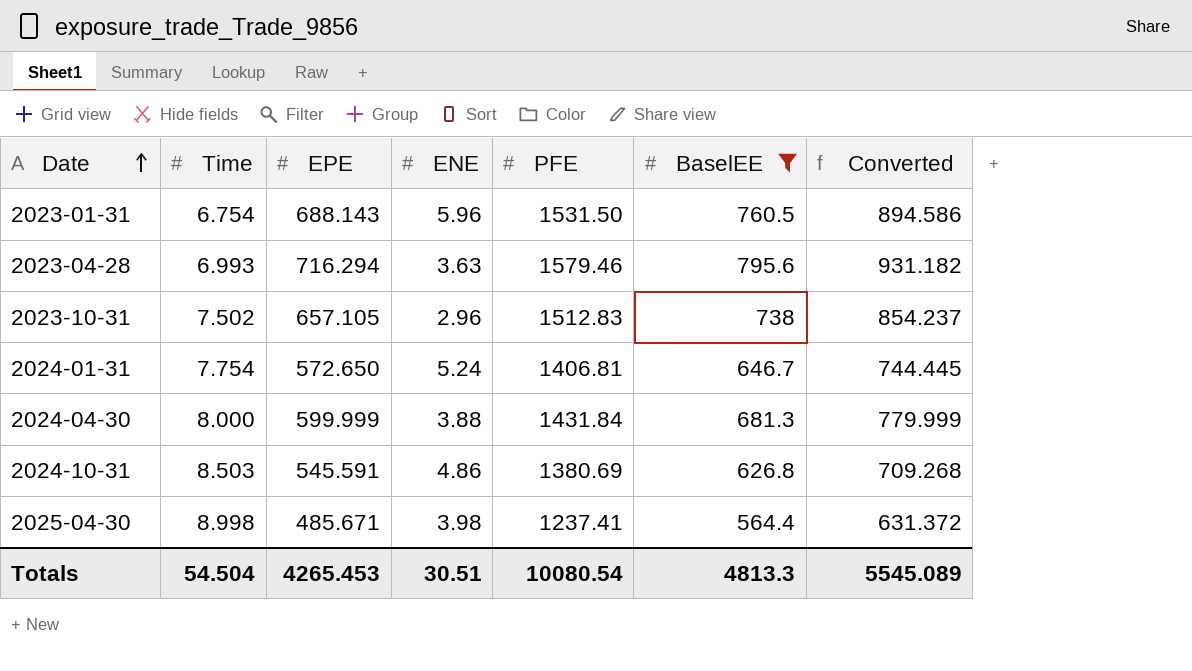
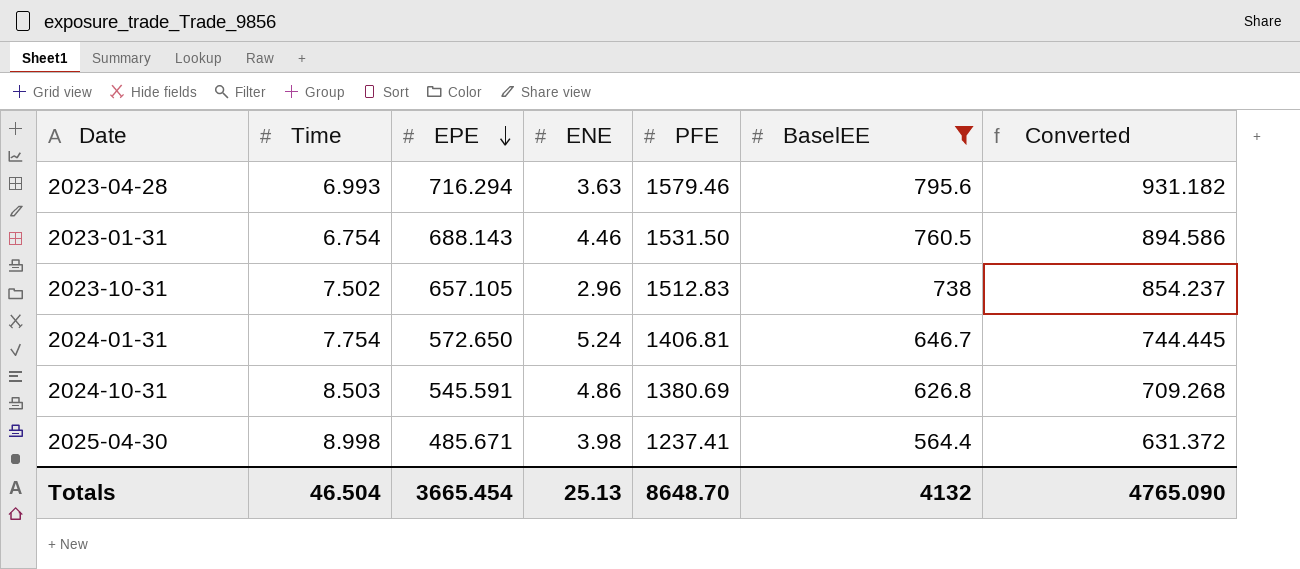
row order: Date ascending -> EPE descending
row 2024-04-30: 8.000 | 599.999 | 3.88 | 1431.84 | 681.3 | 779.999 -> none
2023-01-31 | ENE: 5.96 -> 4.46
Totals | Time: 54.504 -> 46.504
Totals | EPE: 4265.453 -> 3665.454
Totals | ENE: 30.51 -> 25.13
Totals | PFE: 10080.54 -> 8648.70
Totals | BaselEE: 4813.3 -> 4132
Totals | Converted: 5545.089 -> 4765.090

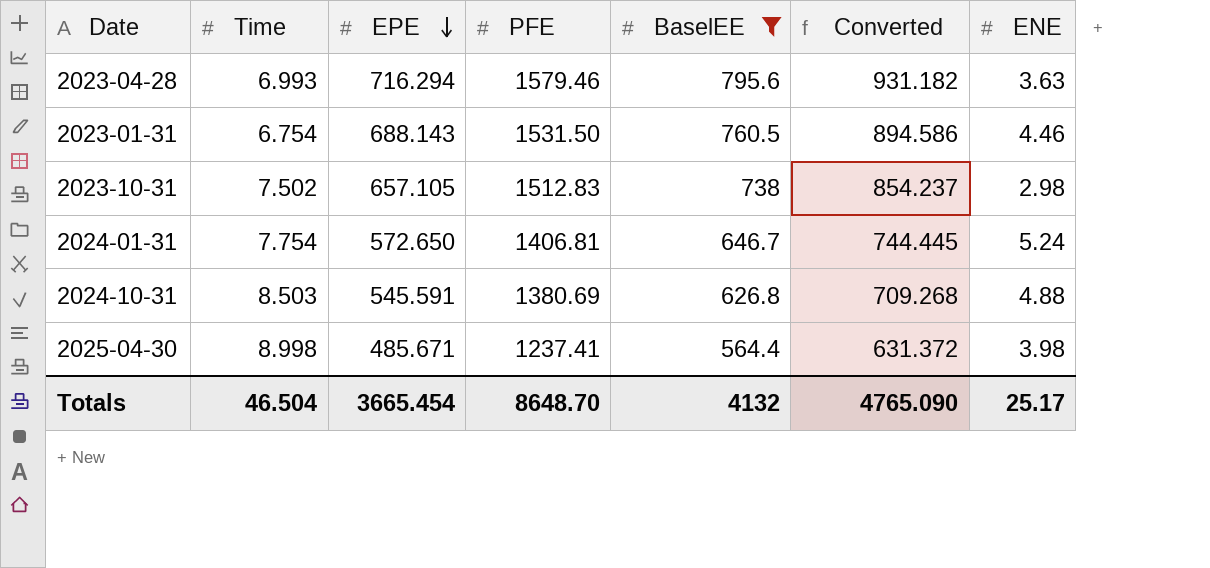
column ENE | position: 4 -> 7
2023-10-31 | ENE: 2.96 -> 2.98
2024-10-31 | ENE: 4.86 -> 4.88
Totals | ENE: 25.13 -> 25.17

